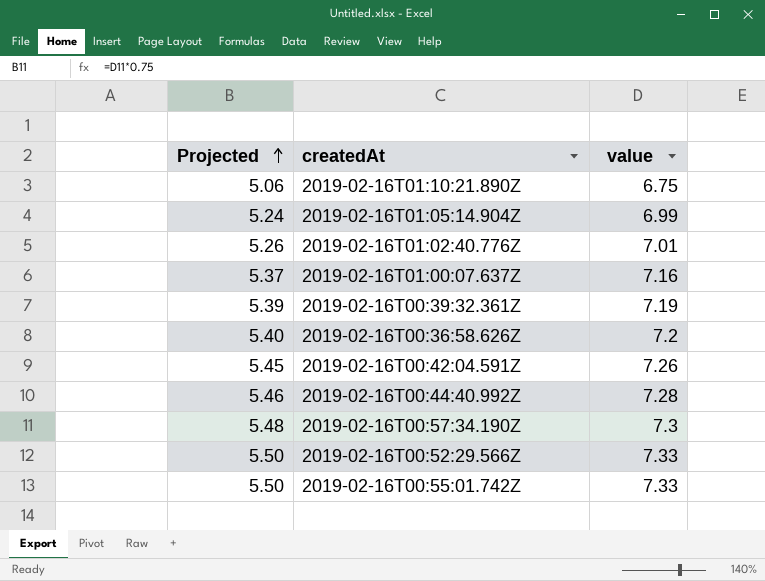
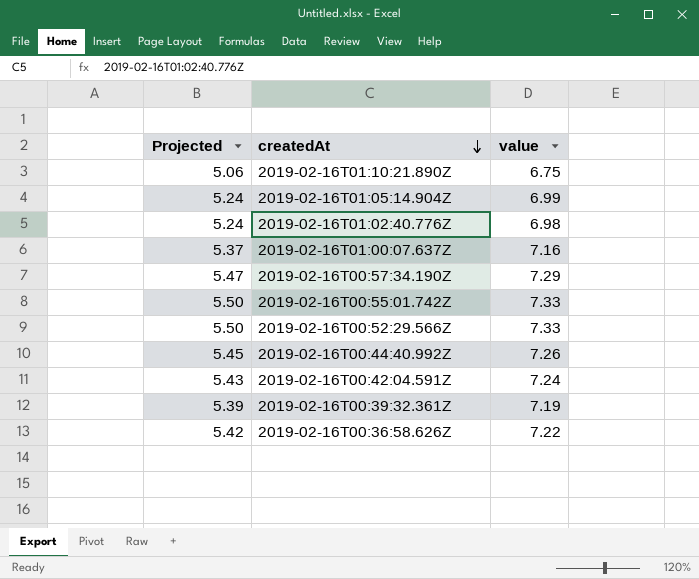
row order: Projected ascending -> createdAt descending
2019-02-16T01:02:40.776Z | Projected: 5.26 -> 5.24
2019-02-16T01:02:40.776Z | value: 7.01 -> 6.98
2019-02-16T00:57:34.190Z | Projected: 5.48 -> 5.47
2019-02-16T00:57:34.190Z | value: 7.3 -> 7.29
2019-02-16T00:44:40.992Z | Projected: 5.46 -> 5.45
2019-02-16T00:44:40.992Z | value: 7.28 -> 7.26
2019-02-16T00:42:04.591Z | Projected: 5.45 -> 5.43
2019-02-16T00:42:04.591Z | value: 7.26 -> 7.24
2019-02-16T00:36:58.626Z | Projected: 5.40 -> 5.42
2019-02-16T00:36:58.626Z | value: 7.2 -> 7.22

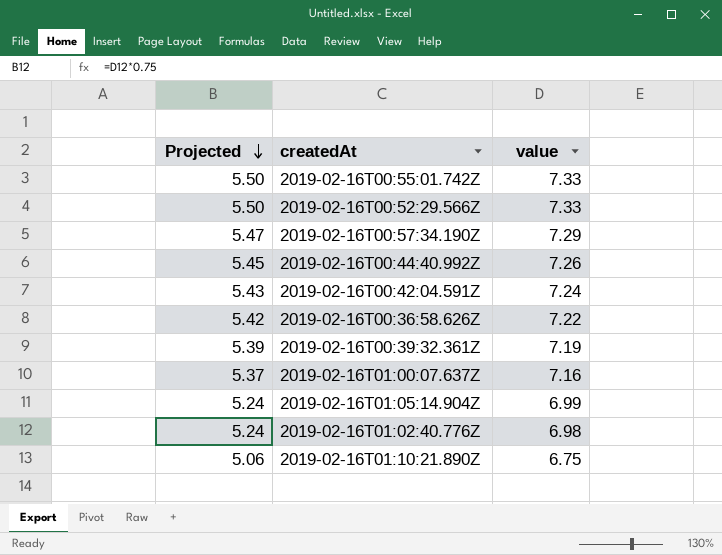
row order: createdAt descending -> Projected descending

